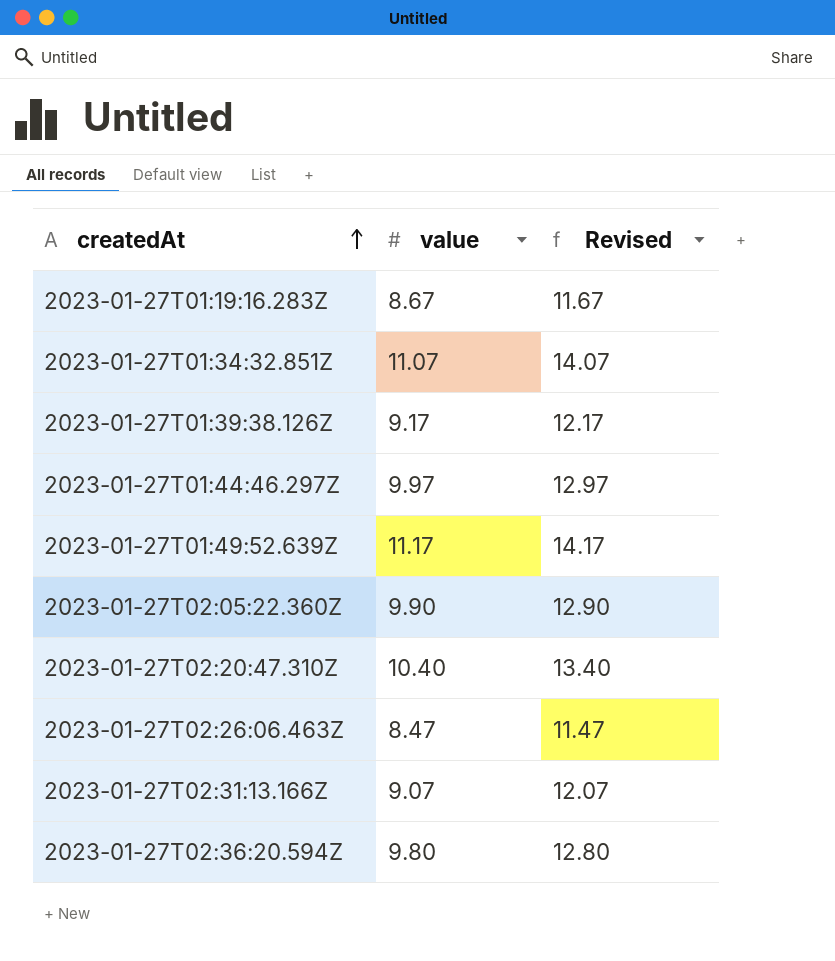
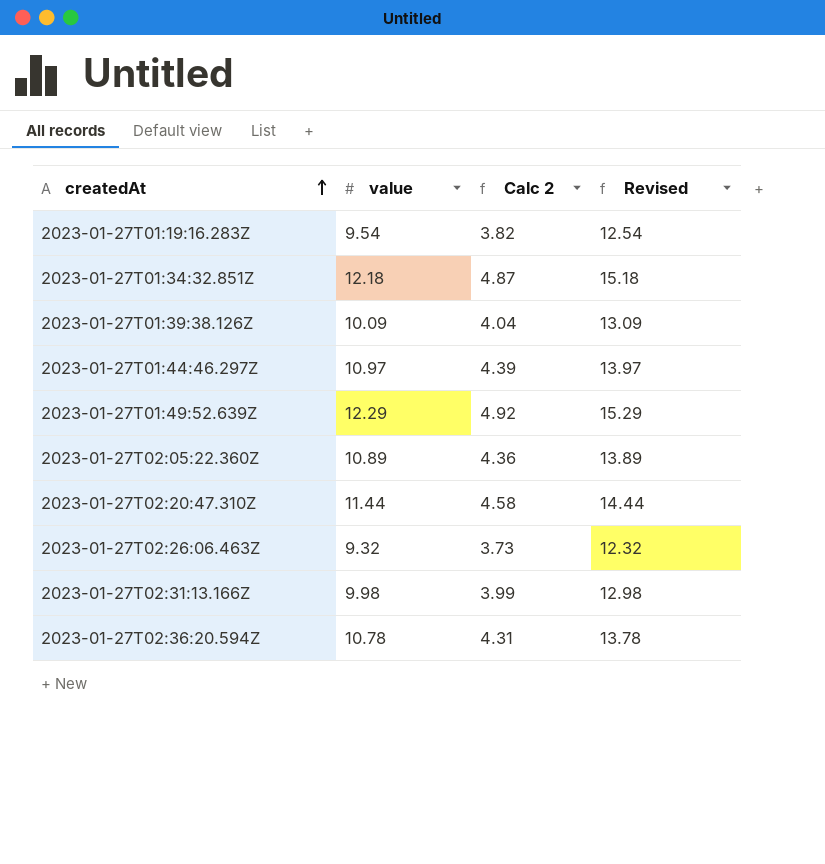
column Calc 2 | formula: none -> [value] * 0.4
2023-01-27T01:19:16.283Z | value: 8.67 -> 9.54
2023-01-27T01:19:16.283Z | Revised: 11.67 -> 12.54
2023-01-27T01:34:32.851Z | value: 11.07 -> 12.18
2023-01-27T01:34:32.851Z | Revised: 14.07 -> 15.18
2023-01-27T01:39:38.126Z | value: 9.17 -> 10.09
2023-01-27T01:39:38.126Z | Revised: 12.17 -> 13.09
2023-01-27T01:44:46.297Z | value: 9.97 -> 10.97
2023-01-27T01:44:46.297Z | Revised: 12.97 -> 13.97
2023-01-27T01:49:52.639Z | value: 11.17 -> 12.29
2023-01-27T01:49:52.639Z | Revised: 14.17 -> 15.29
2023-01-27T02:05:22.360Z | value: 9.90 -> 10.89
2023-01-27T02:05:22.360Z | Revised: 12.90 -> 13.89
2023-01-27T02:20:47.310Z | value: 10.40 -> 11.44
2023-01-27T02:20:47.310Z | Revised: 13.40 -> 14.44
2023-01-27T02:26:06.463Z | value: 8.47 -> 9.32
2023-01-27T02:26:06.463Z | Revised: 11.47 -> 12.32
2023-01-27T02:31:13.166Z | value: 9.07 -> 9.98
2023-01-27T02:31:13.166Z | Revised: 12.07 -> 12.98
2023-01-27T02:36:20.594Z | value: 9.80 -> 10.78
2023-01-27T02:36:20.594Z | Revised: 12.80 -> 13.78

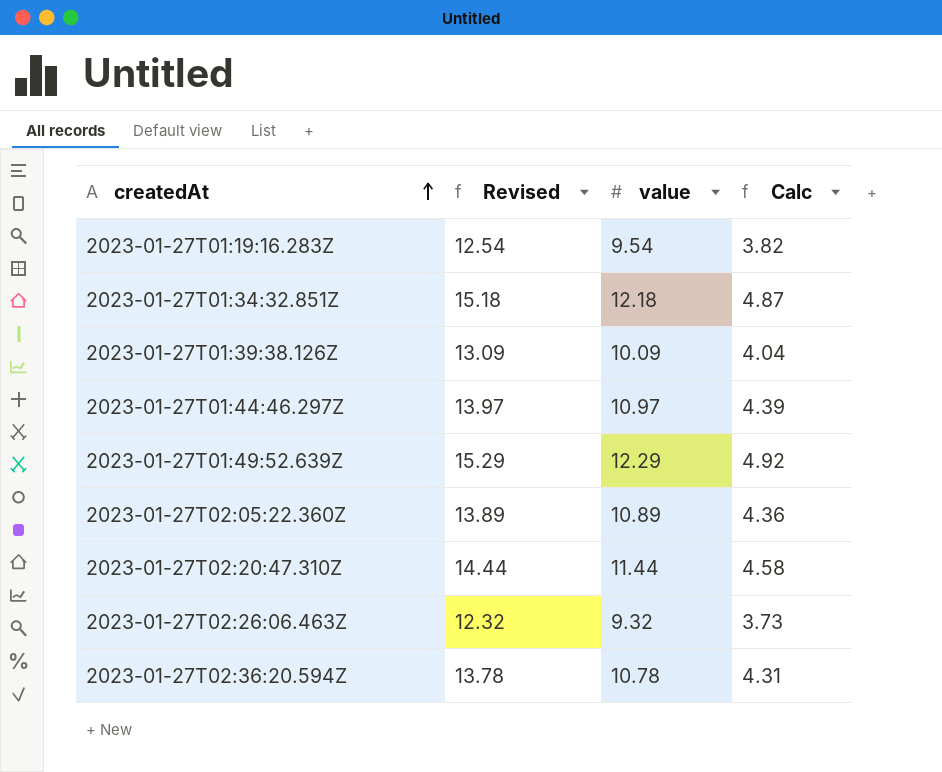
column Revised | position: 4 -> 2
column name: Calc 2 -> Calc
row 2023-01-27T02:31:13.166Z: 9.98 | 3.99 | 12.98 -> none

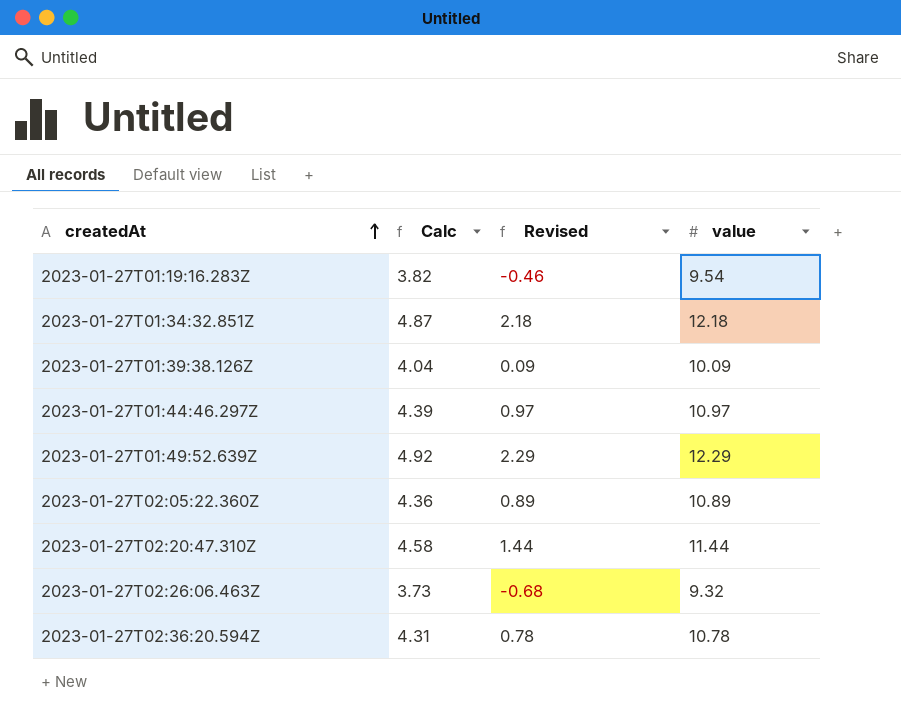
column Calc | position: 4 -> 2
column Revised | formula: [value] + 3 -> [value] - 10

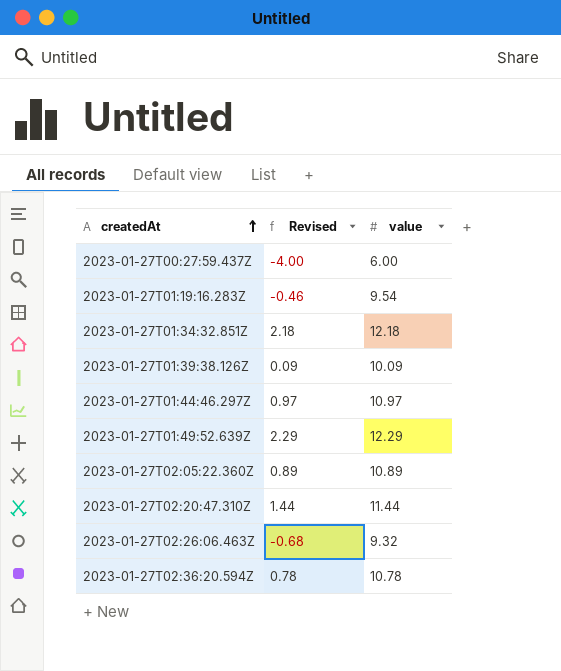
column Calc | formula: [value] * 0.4 -> none
row 2023-01-27T00:27:59.437Z: none -> -4.00 | 6.00

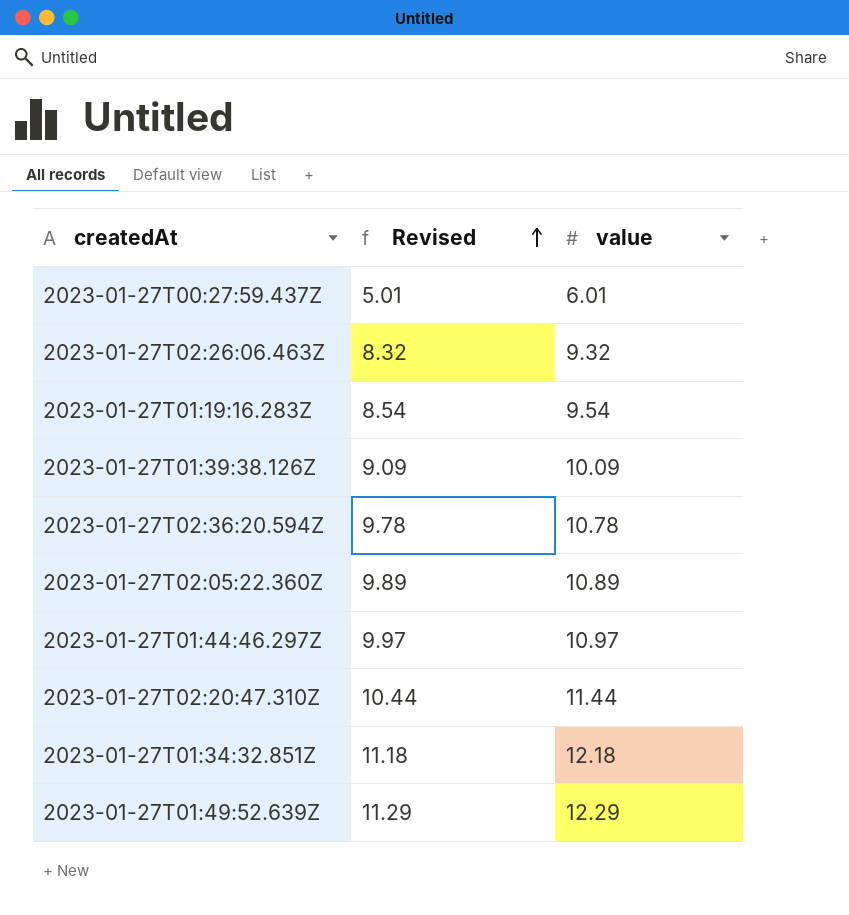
row order: createdAt ascending -> Revised ascending
column Revised | formula: [value] - 10 -> [value] - 1
2023-01-27T00:27:59.437Z | value: 6.00 -> 6.01

